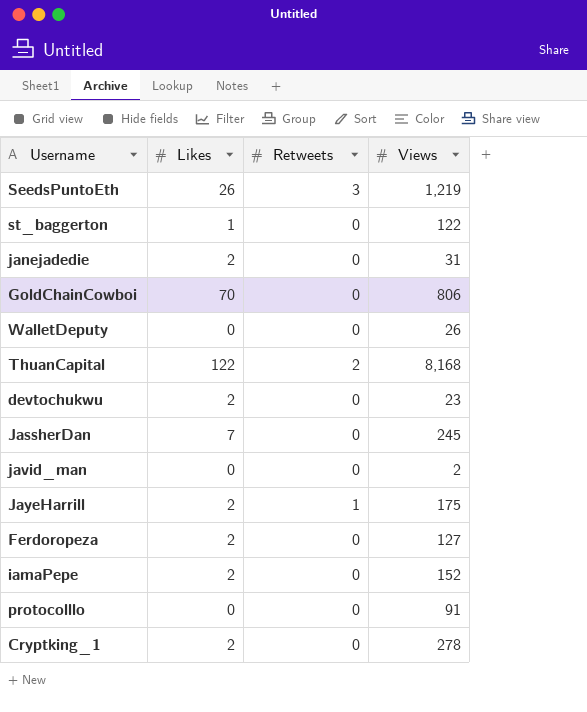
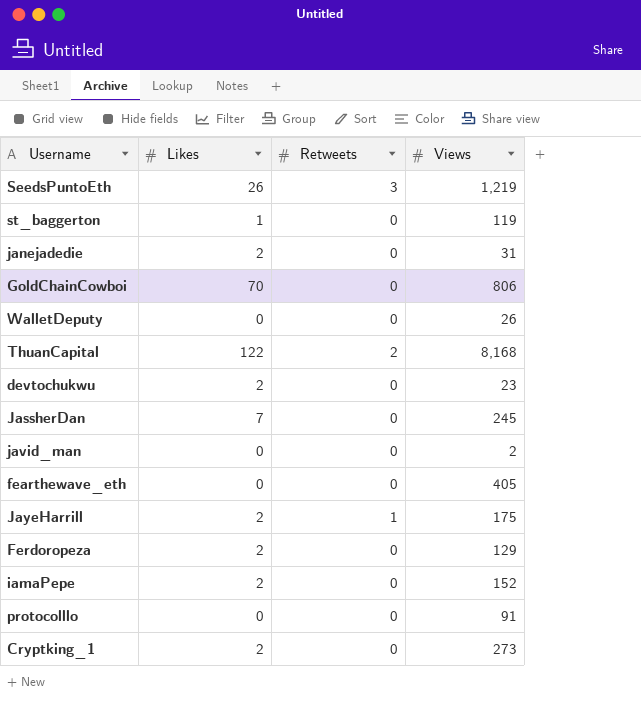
st_baggerton | Views: 122 -> 119
row fearthewave_eth: none -> 0 | 0 | 405
Ferdoropeza | Views: 127 -> 129
Cryptking_1 | Views: 278 -> 273

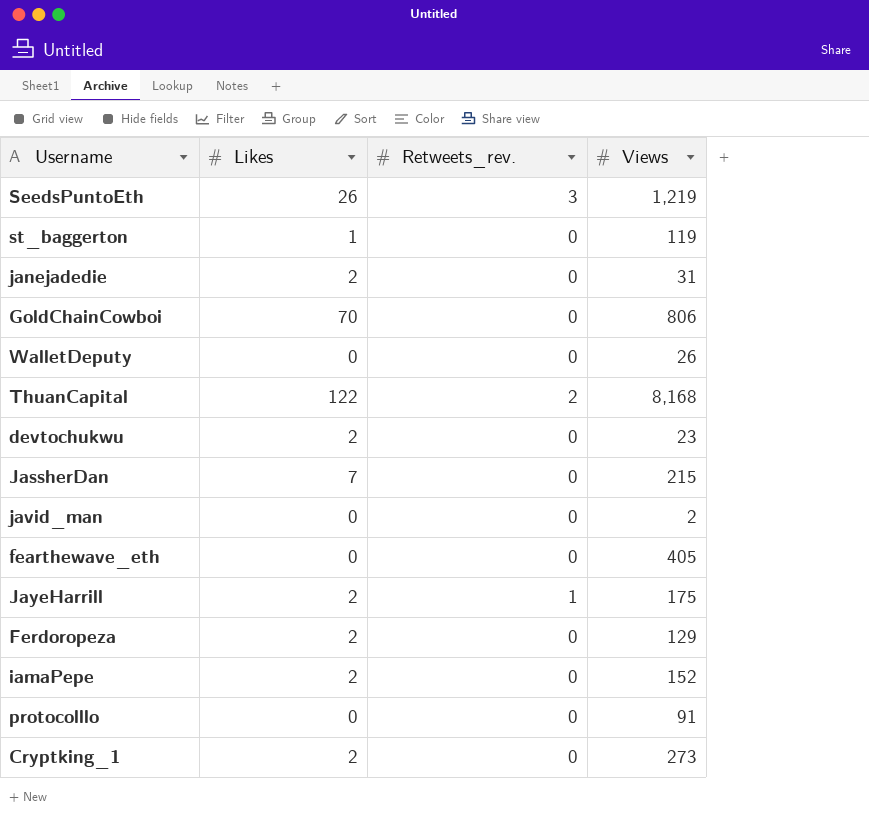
column name: Retweets -> Retweets_rev.
JassherDan | Views: 245 -> 215

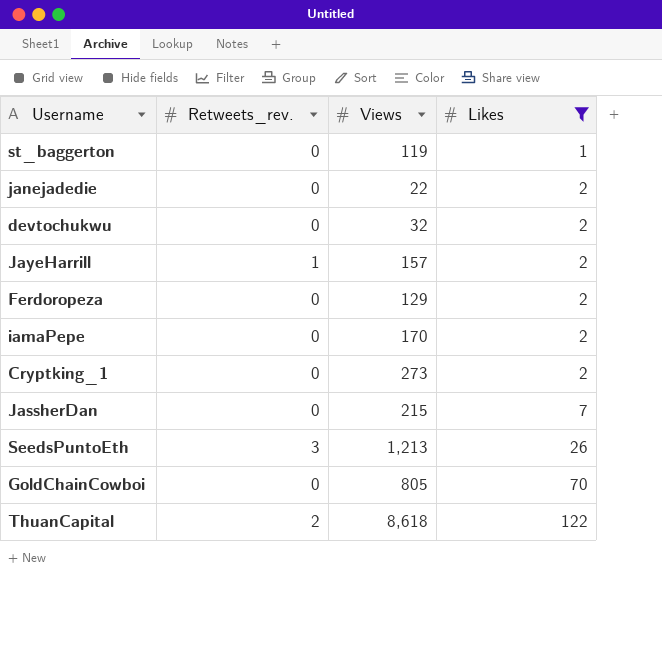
filter: none -> Likes != 0
row order: none -> Likes ascending
column Likes | position: 2 -> 4
janejadedie | Views: 31 -> 22
devtochukwu | Views: 23 -> 32
JayeHarrill | Views: 175 -> 157
iamaPepe | Views: 152 -> 170
SeedsPuntoEth | Views: 1,219 -> 1,213
GoldChainCowboi | Views: 806 -> 805
ThuanCapital | Views: 8,168 -> 8,618

